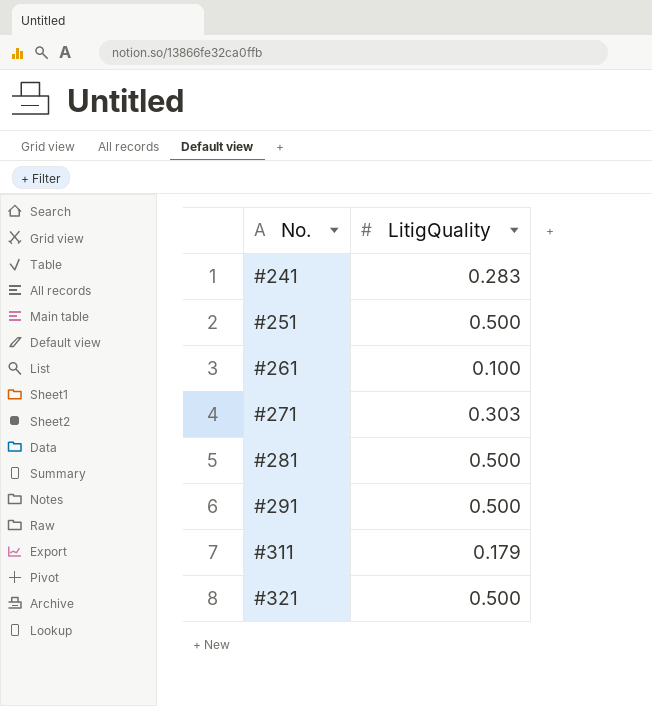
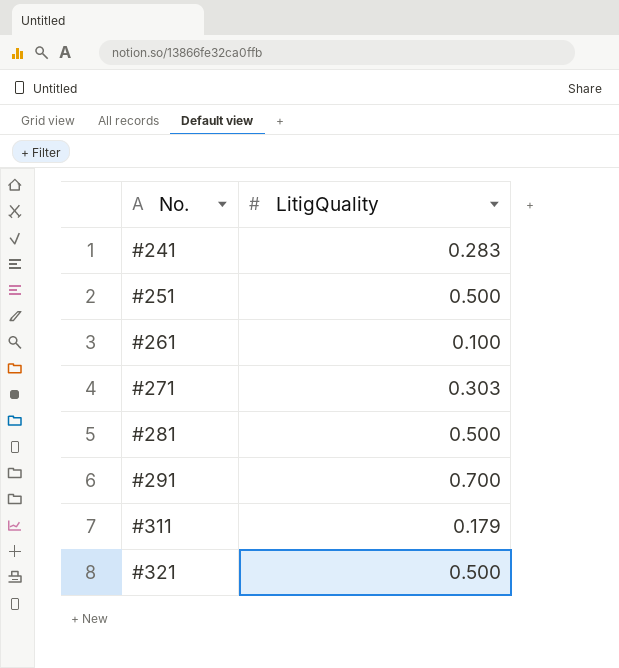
#291 | LitigQuality: 0.500 -> 0.700

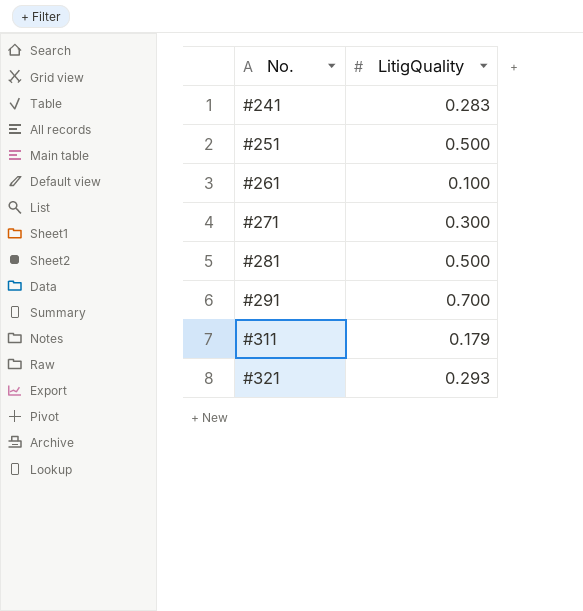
#271 | LitigQuality: 0.303 -> 0.300
#321 | LitigQuality: 0.500 -> 0.293

